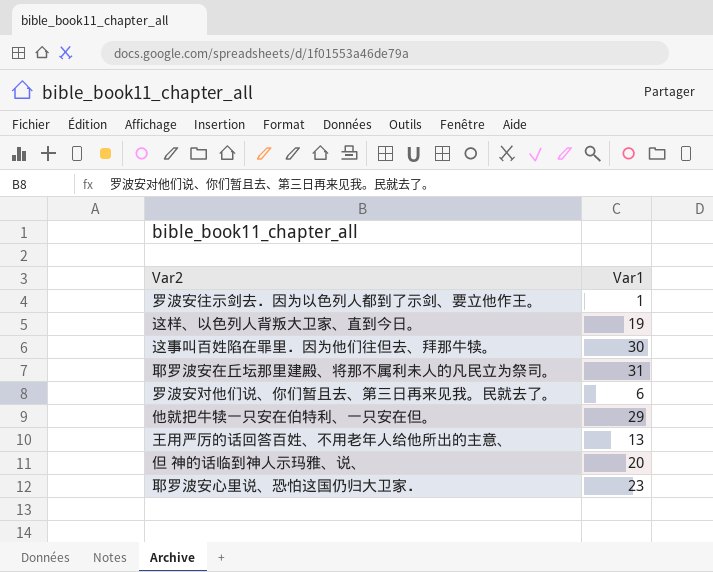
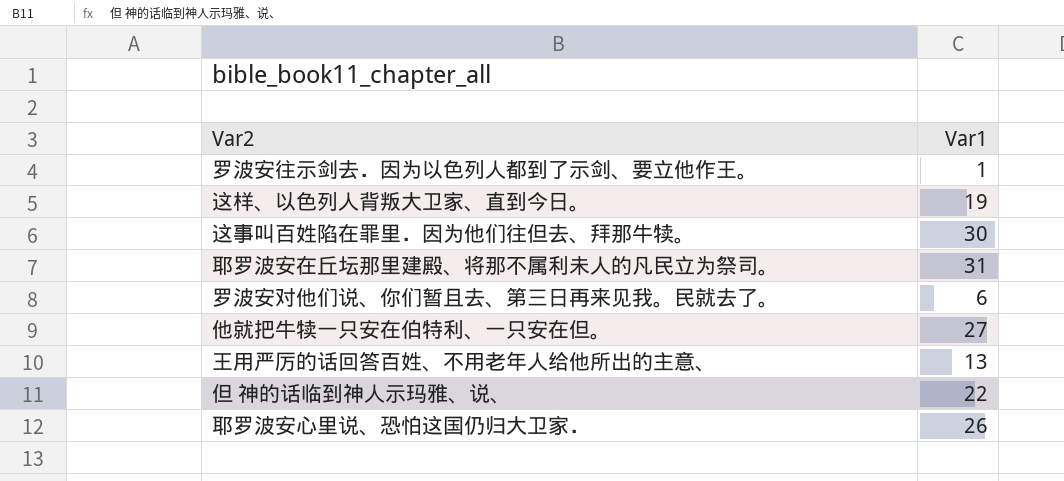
他就把牛犊一只安在伯特利、一只安在但。 | Var1: 29 -> 27
但 神的话临到神人示玛雅、说、 | Var1: 20 -> 22
耶罗波安心里说、恐怕这国仍归大卫家． | Var1: 23 -> 26

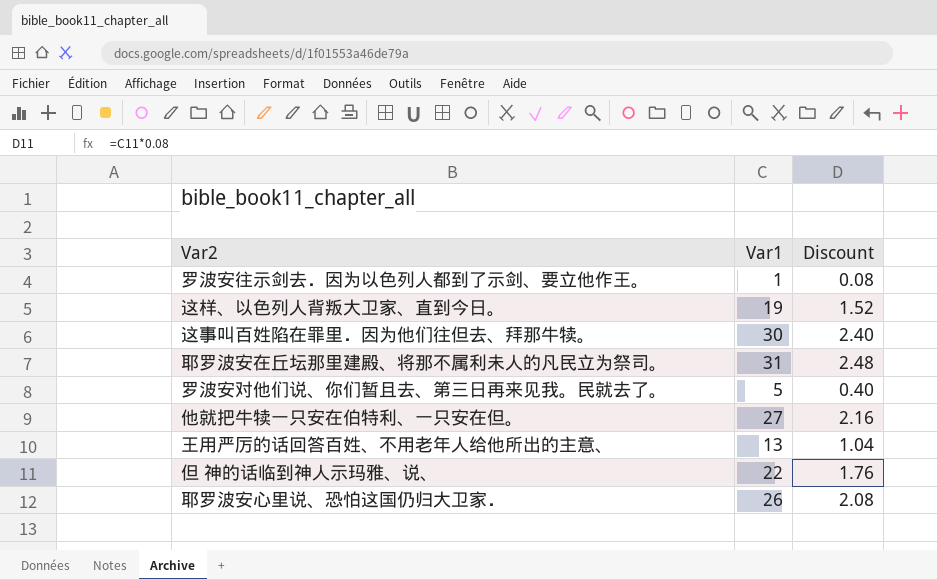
column Discount | formula: none -> [Var1] * 0.08
罗波安对他们说、你们暂且去、第三日再来见我。民就去了。 | Var1: 6 -> 5

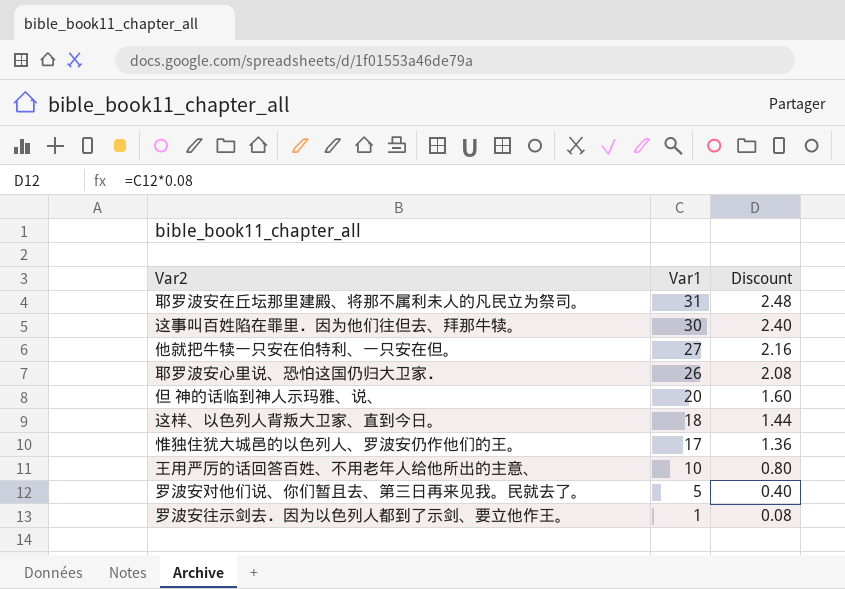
row order: none -> Var1 descending
但 神的话临到神人示玛雅、说、 | Var1: 22 -> 20
但 神的话临到神人示玛雅、说、 | Discount: 1.76 -> 1.60
这样、以色列人背叛大卫家、直到今日。 | Var1: 19 -> 18
这样、以色列人背叛大卫家、直到今日。 | Discount: 1.52 -> 1.44
row 惟独住犹大城邑的以色列人、罗波安仍作他们的王。: none -> 17 | 1.36
王用严厉的话回答百姓、不用老年人给他所出的主意、 | Var1: 13 -> 10
王用严厉的话回答百姓、不用老年人给他所出的主意、 | Discount: 1.04 -> 0.80

